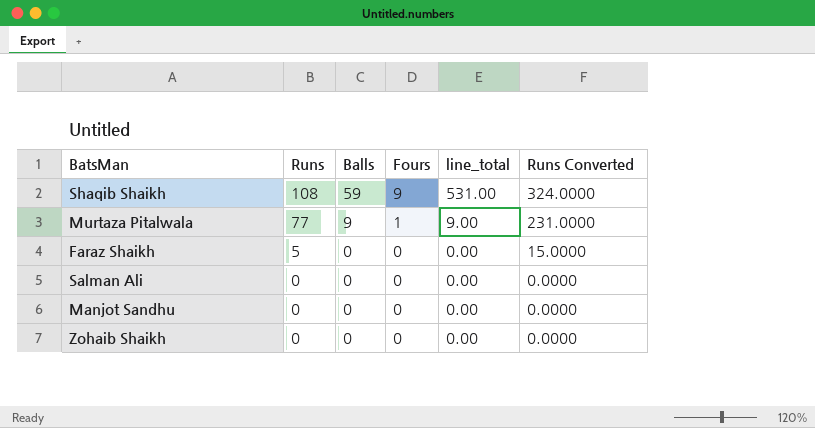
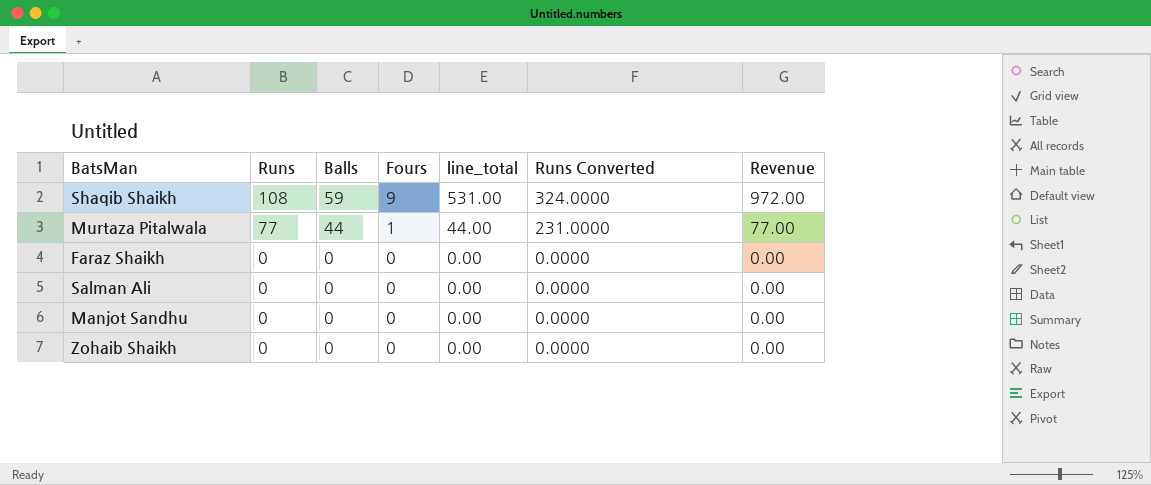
column Revenue | formula: none -> [Runs] * [Fours]
Murtaza Pitalwala | Balls: 9 -> 44
Murtaza Pitalwala | line_total: 9.00 -> 44.00
Faraz Shaikh | Runs: 5 -> 0
Faraz Shaikh | Runs Converted: 15.0000 -> 0.0000

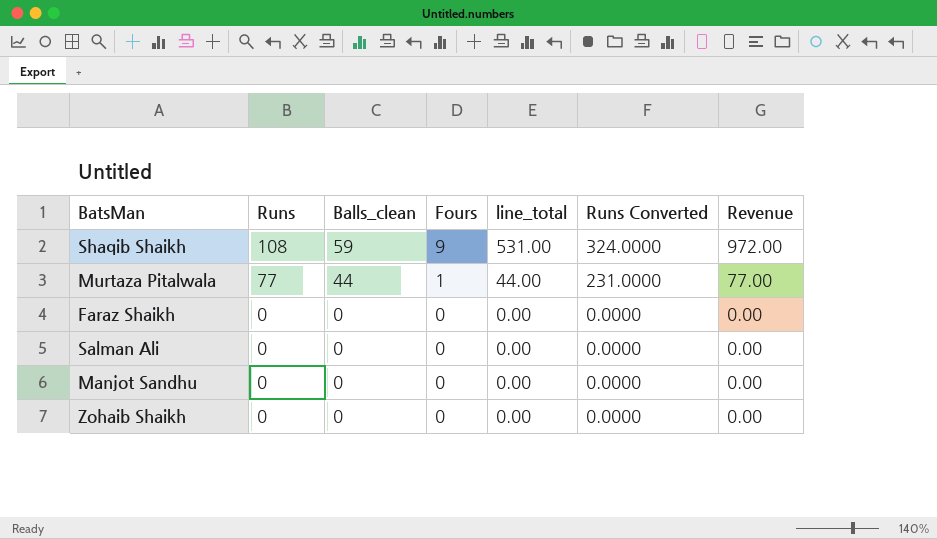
column name: Balls -> Balls_clean

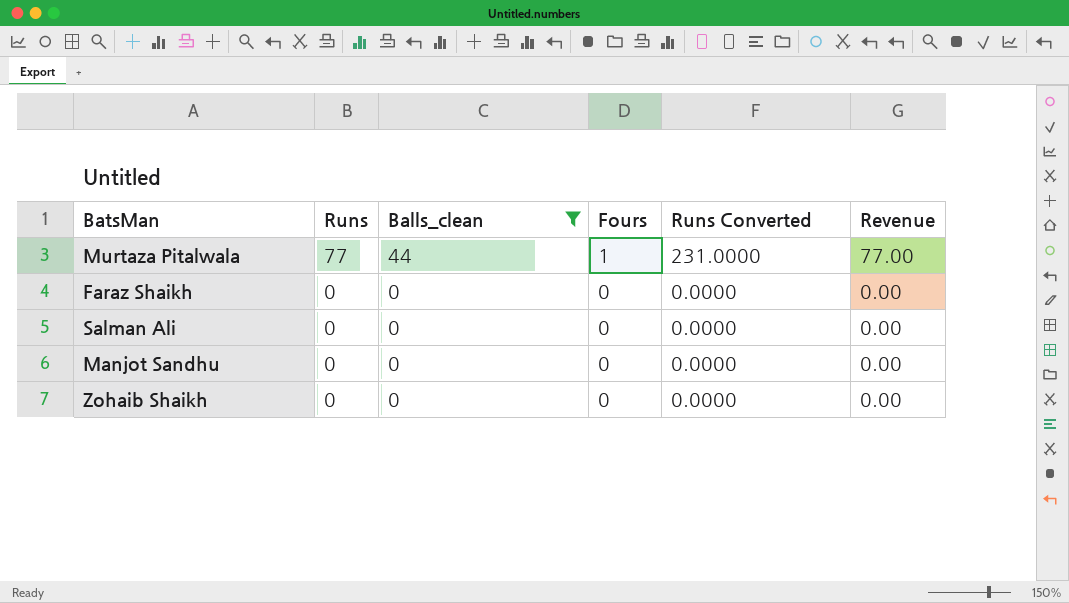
filter: none -> Balls_clean != 59
column line_total | formula: [Balls_clean] * [Fours] -> none

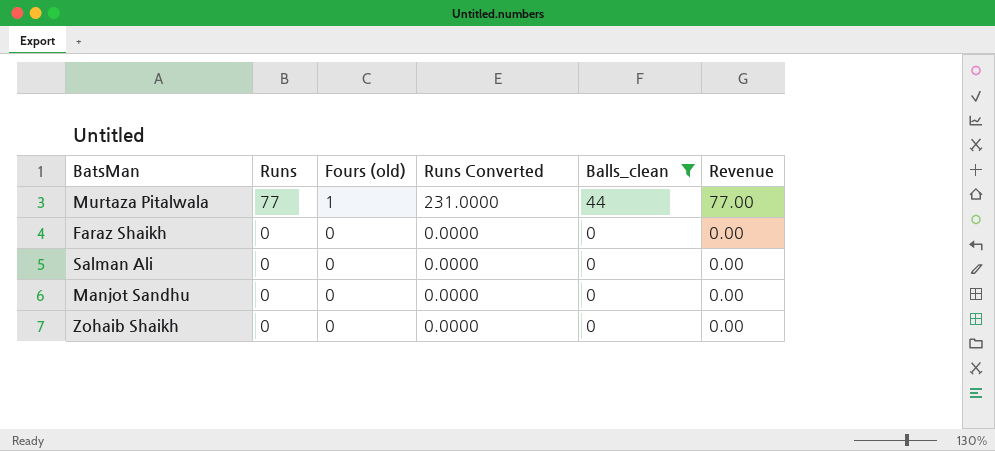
column name: Fours -> Fours (old)
column Balls_clean | position: 3 -> 5

